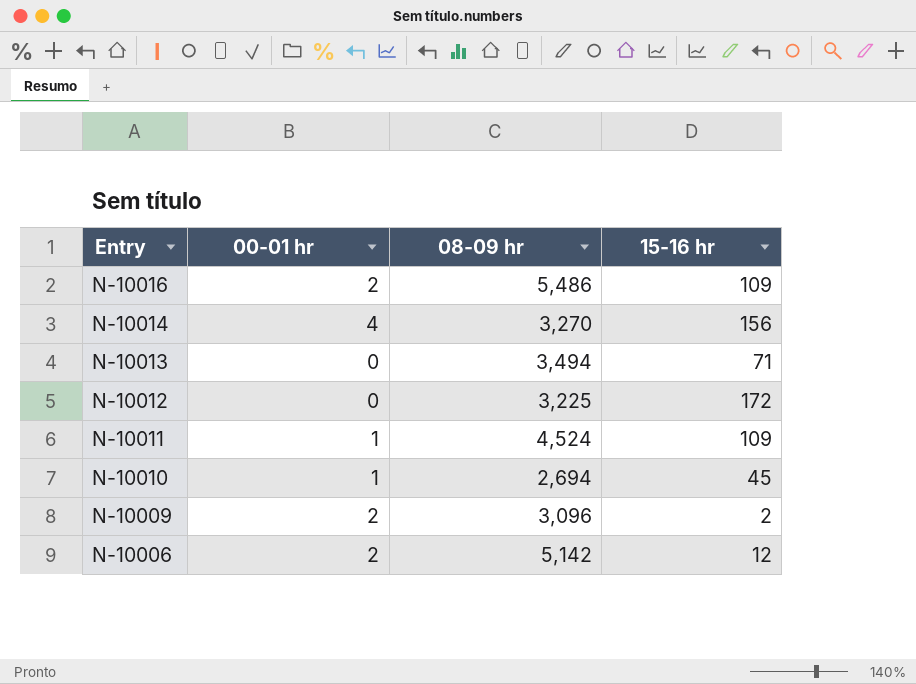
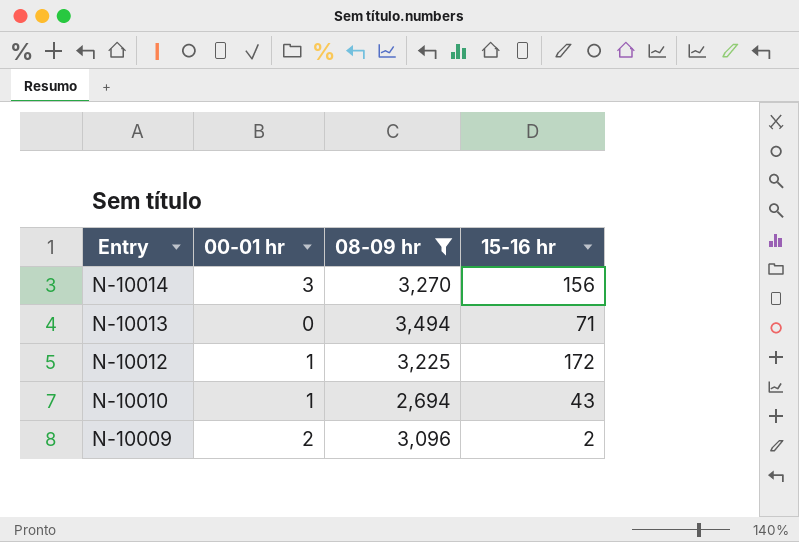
filter: none -> 08-09 hr <= 3,494
N-10014 | 00-01 hr: 4 -> 3
N-10012 | 00-01 hr: 0 -> 1
N-10010 | 15-16 hr: 45 -> 43

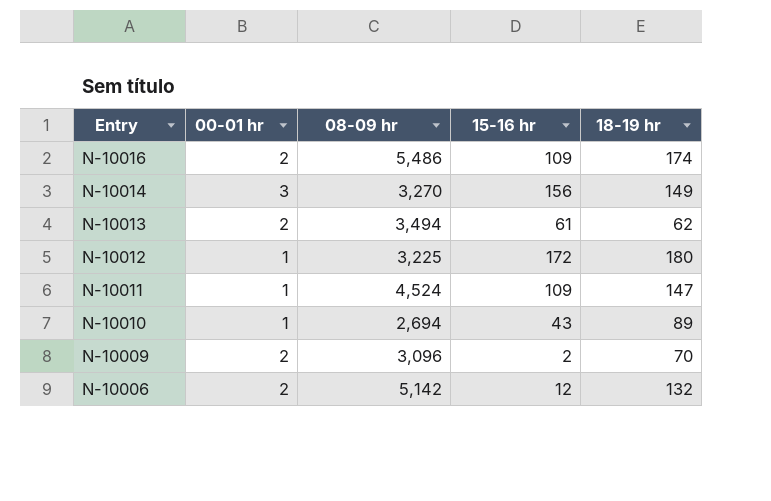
filter: 08-09 hr <= 3,494 -> none
column 18-19 hr | position: none -> 5
N-10013 | 00-01 hr: 0 -> 2
N-10013 | 15-16 hr: 71 -> 61

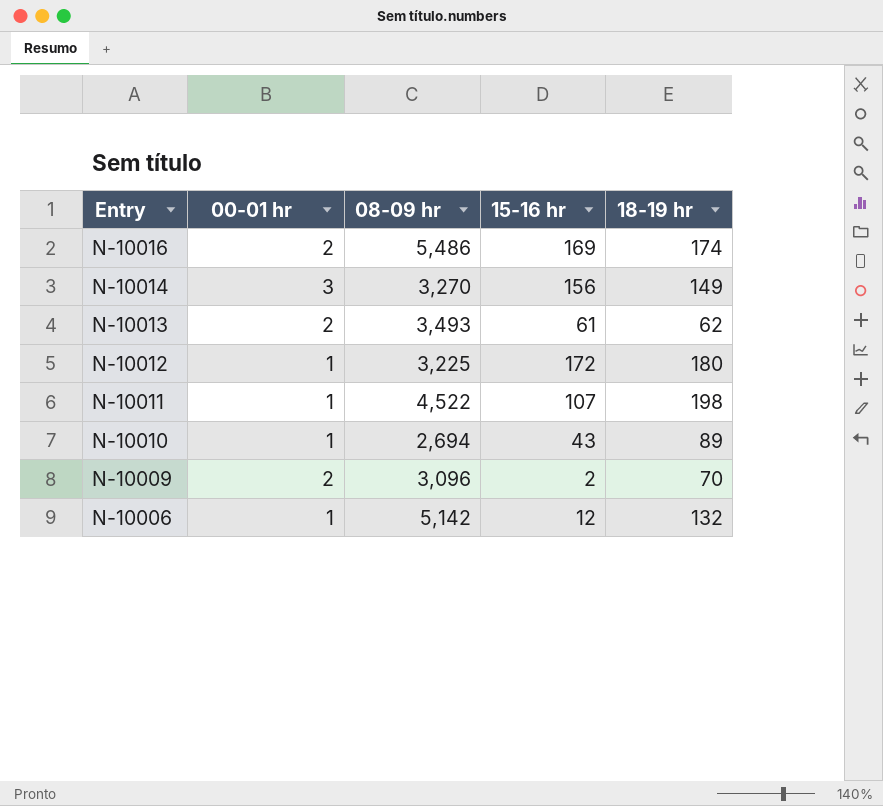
N-10016 | 15-16 hr: 109 -> 169
N-10013 | 08-09 hr: 3,494 -> 3,493
N-10011 | 08-09 hr: 4,524 -> 4,522
N-10011 | 15-16 hr: 109 -> 107
N-10011 | 18-19 hr: 147 -> 198
N-10006 | 00-01 hr: 2 -> 1

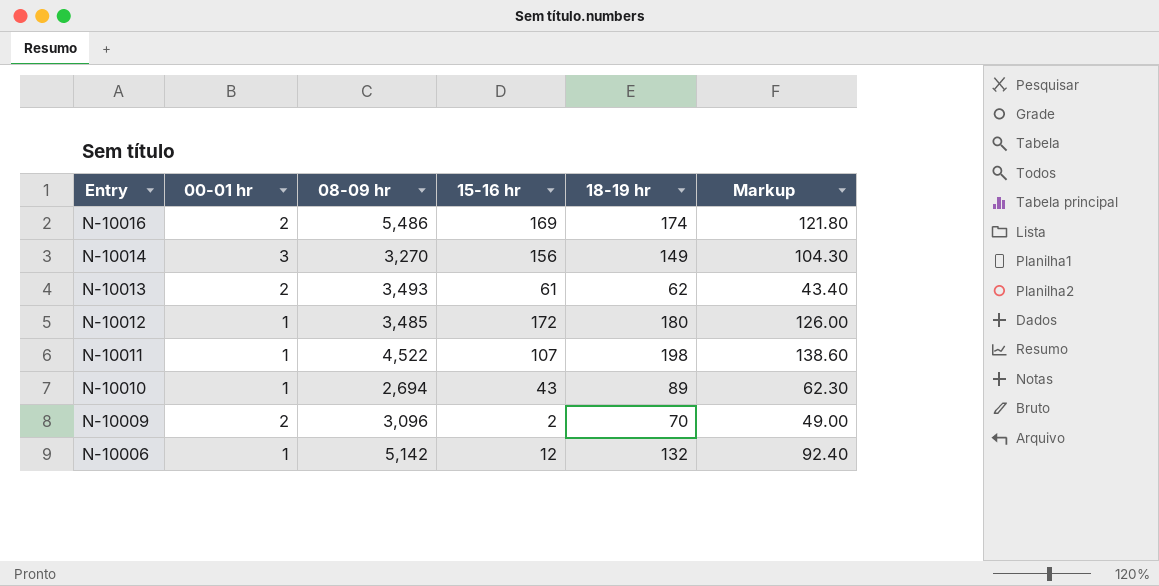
column Markup | formula: none -> [18-19 hr] * 0.7
N-10012 | 08-09 hr: 3,225 -> 3,485

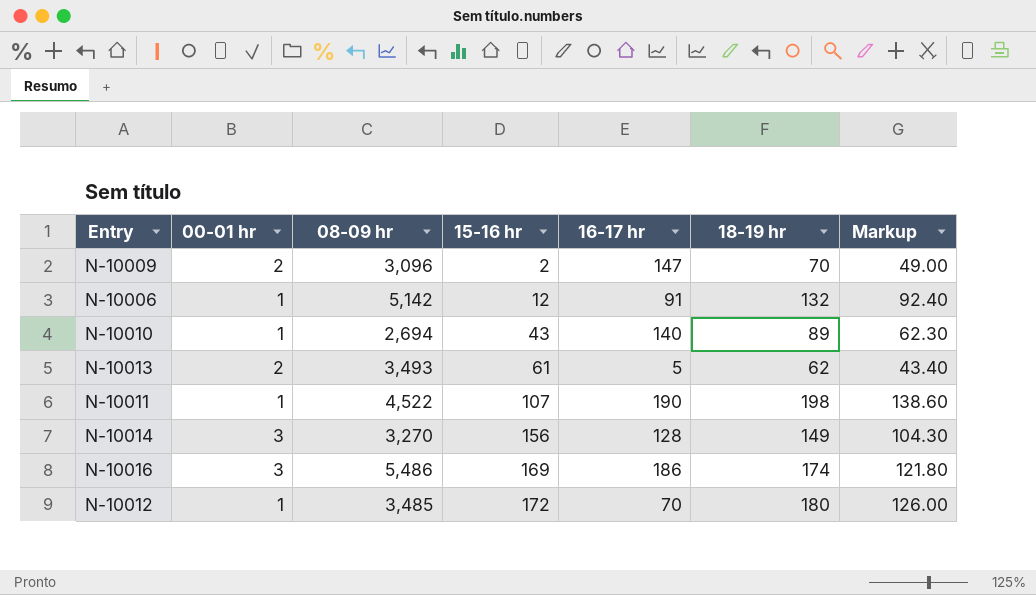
row order: Entry descending -> 15-16 hr ascending
column 16-17 hr | position: none -> 5
N-10016 | 00-01 hr: 2 -> 3

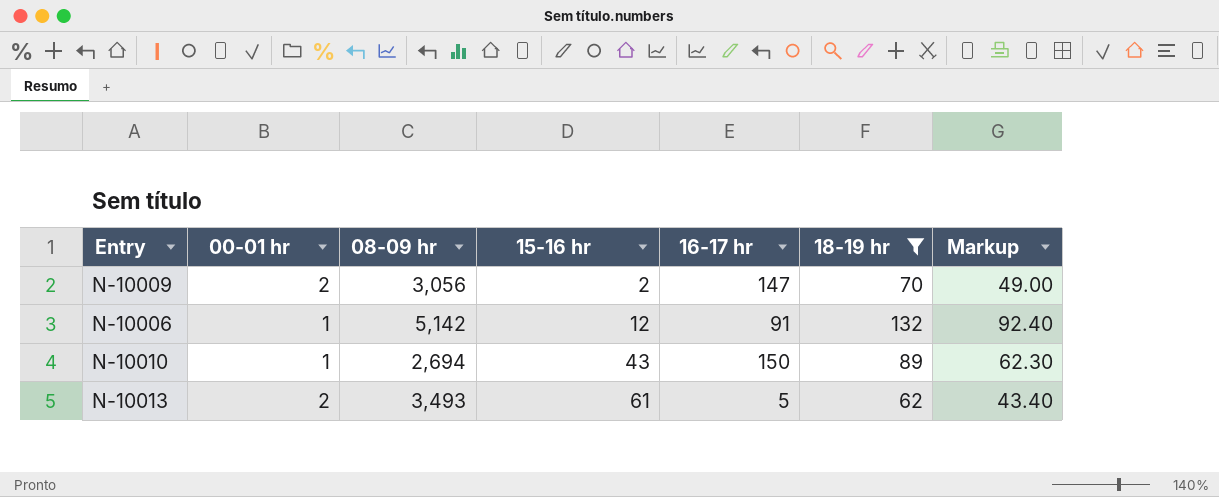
filter: none -> 18-19 hr <= 132
N-10009 | 08-09 hr: 3,096 -> 3,056
N-10010 | 16-17 hr: 140 -> 150

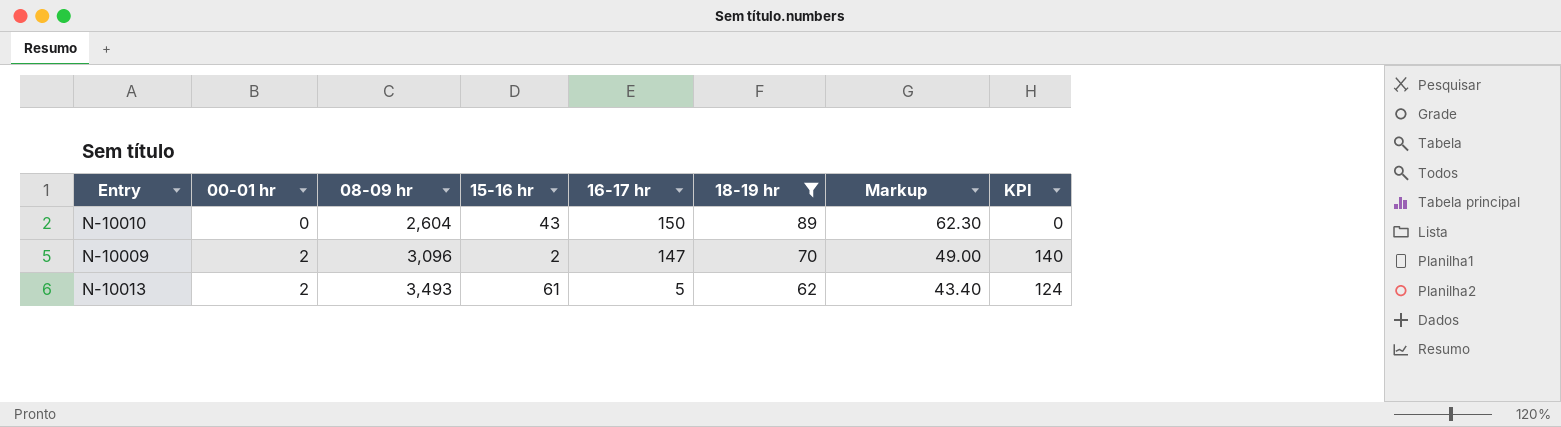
row order: 15-16 hr ascending -> 00-01 hr ascending
column KPI | formula: none -> [00-01 hr] * [18-19 hr]
row N-10006: 1 | 5,142 | 12 | 91 | 132 | 92.40 -> none
N-10010 | 00-01 hr: 1 -> 0
N-10010 | 08-09 hr: 2,694 -> 2,604
N-10009 | 08-09 hr: 3,056 -> 3,096

